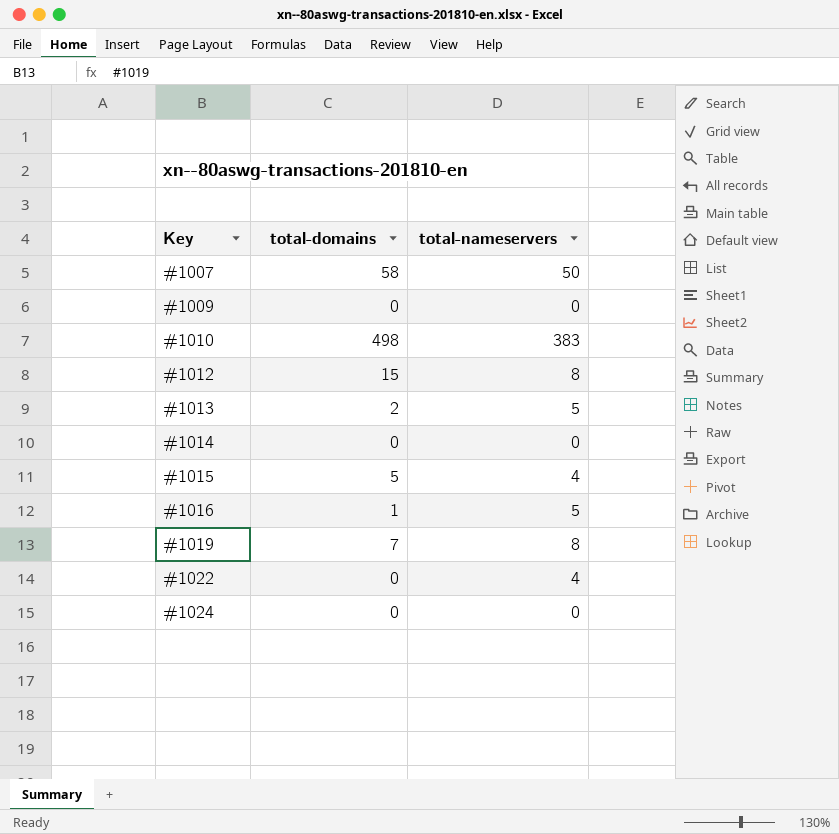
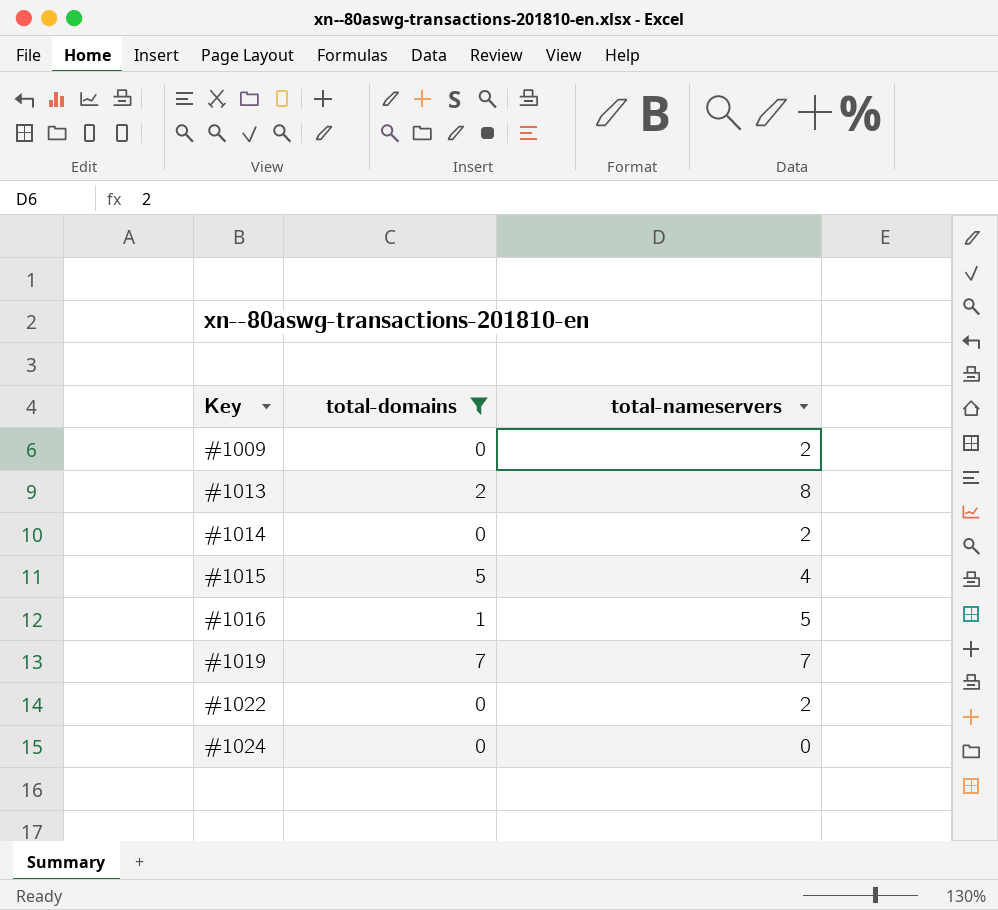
filter: none -> total-domains <= 7
#1009 | total-nameservers: 0 -> 2
#1013 | total-nameservers: 5 -> 8
#1014 | total-nameservers: 0 -> 2
#1019 | total-nameservers: 8 -> 7
#1022 | total-nameservers: 4 -> 2

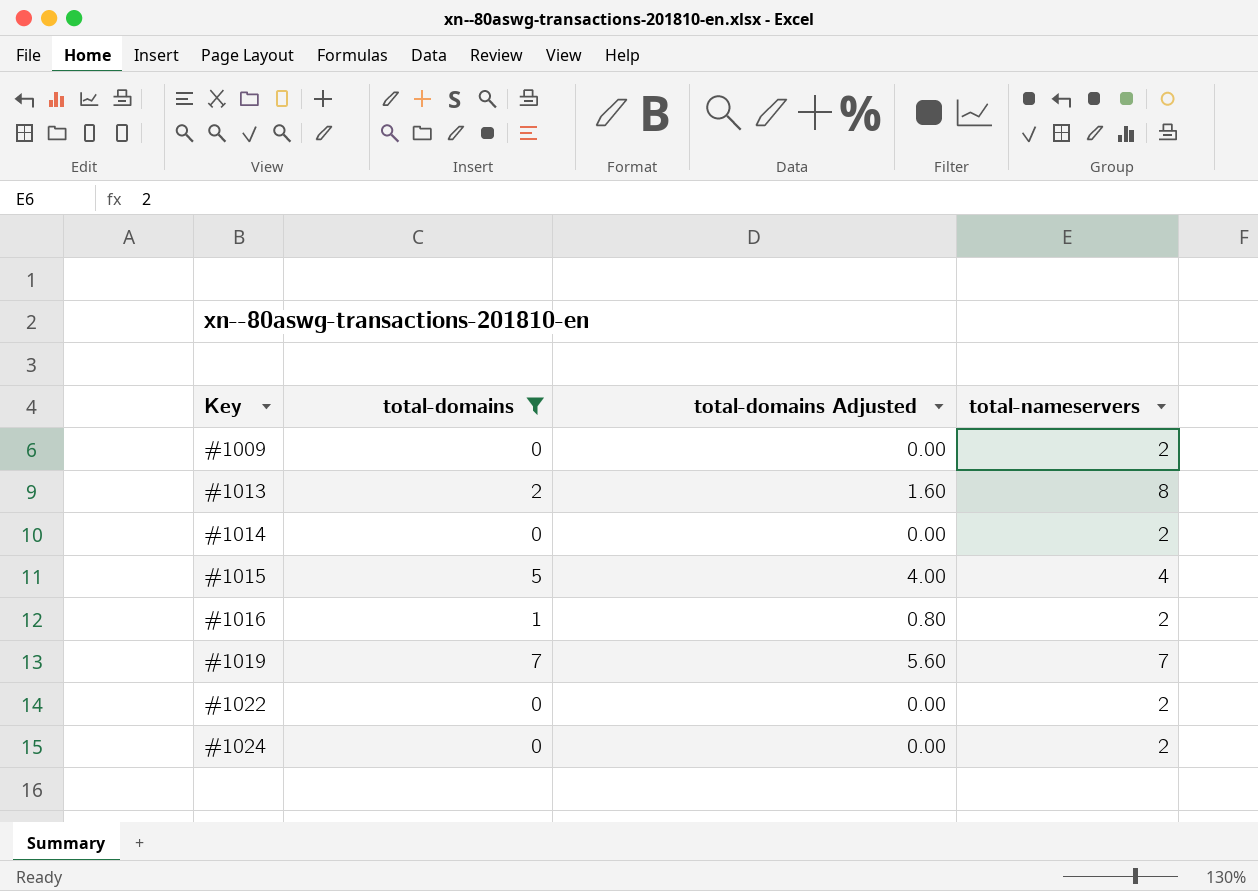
column total-domains Adjusted | formula: none -> [total-domains] * 0.8
#1016 | total-nameservers: 5 -> 2
#1024 | total-nameservers: 0 -> 2

